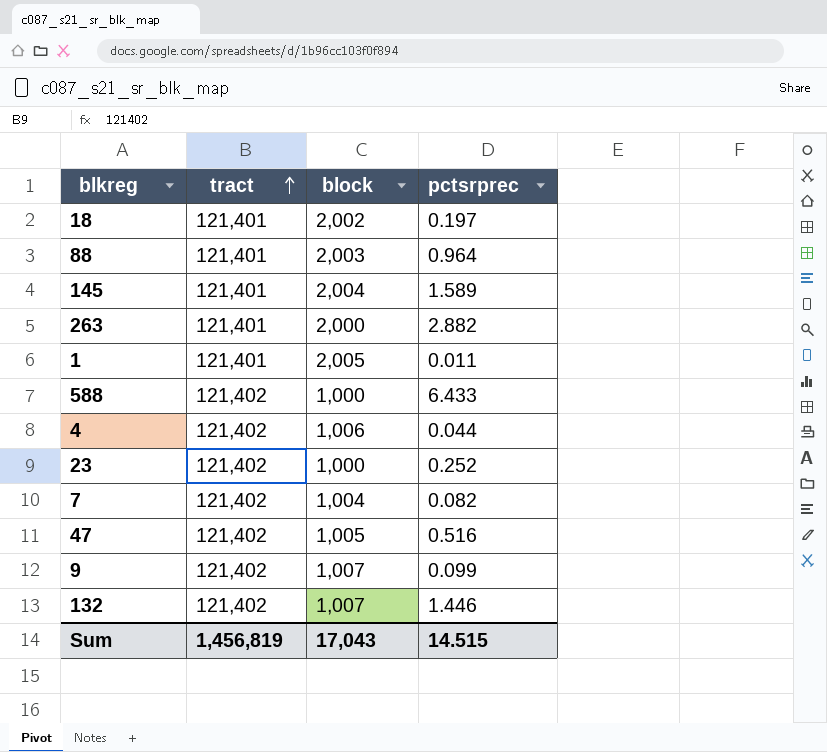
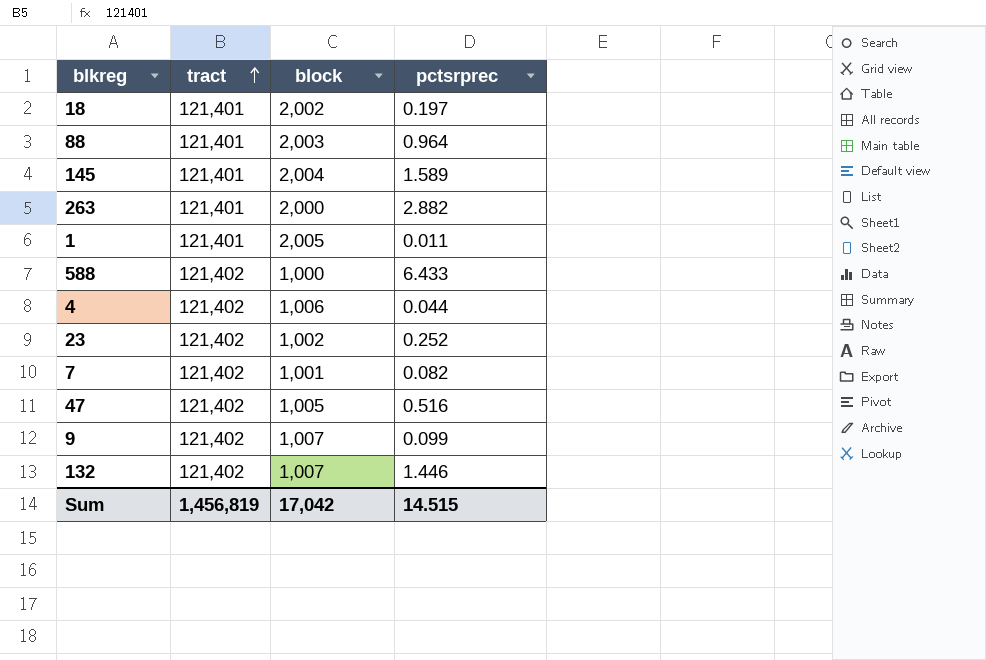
23 | block: 1,000 -> 1,002
7 | block: 1,004 -> 1,001
Sum | block: 17,043 -> 17,042

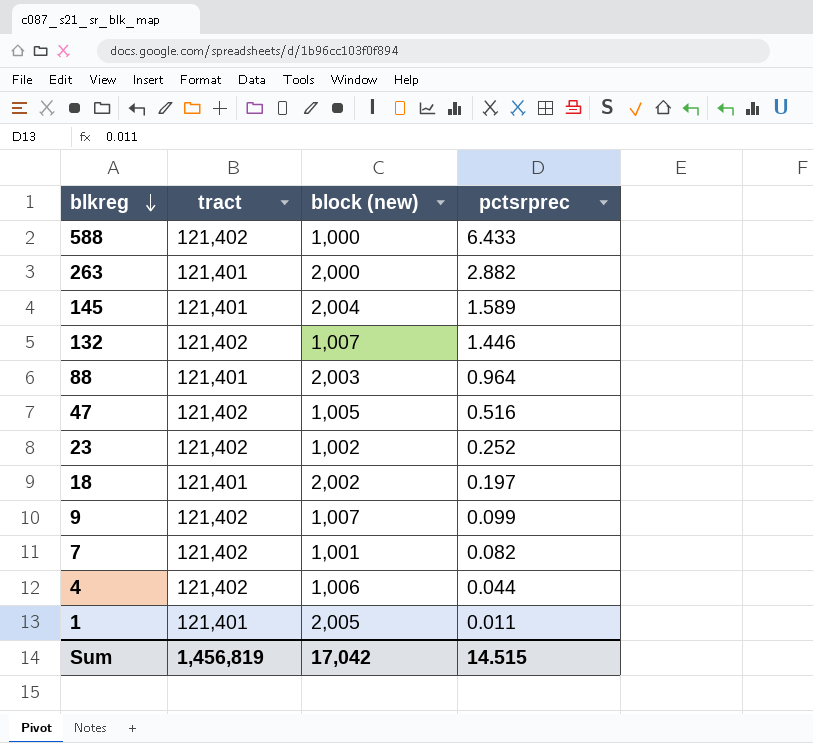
row order: tract ascending -> blkreg descending
column name: block -> block (new)

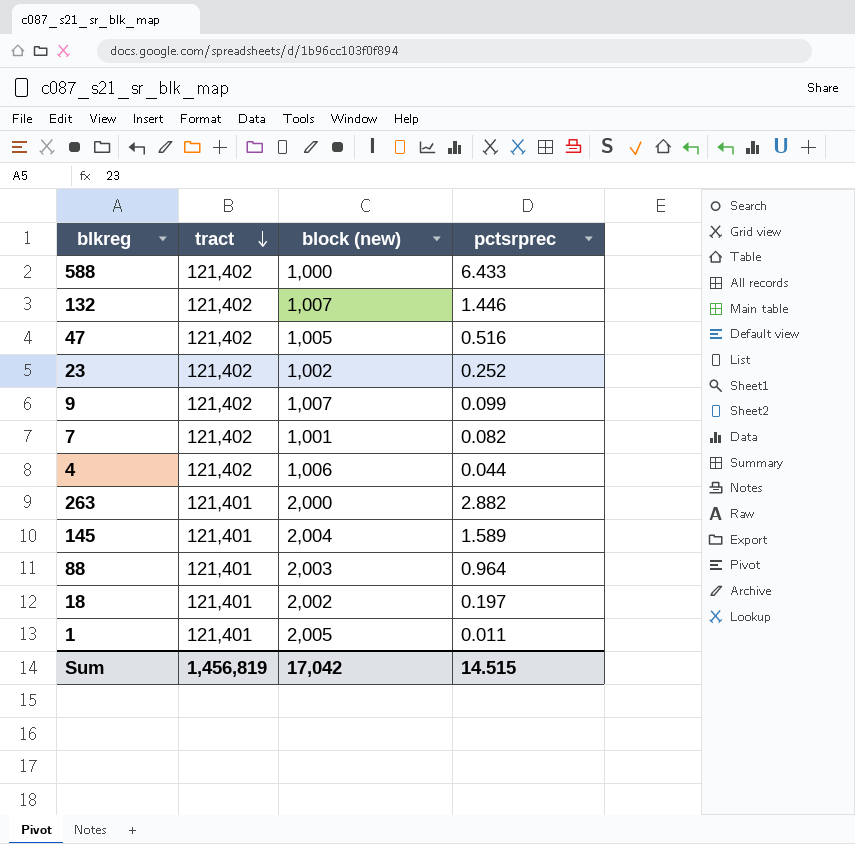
row order: blkreg descending -> tract descending

